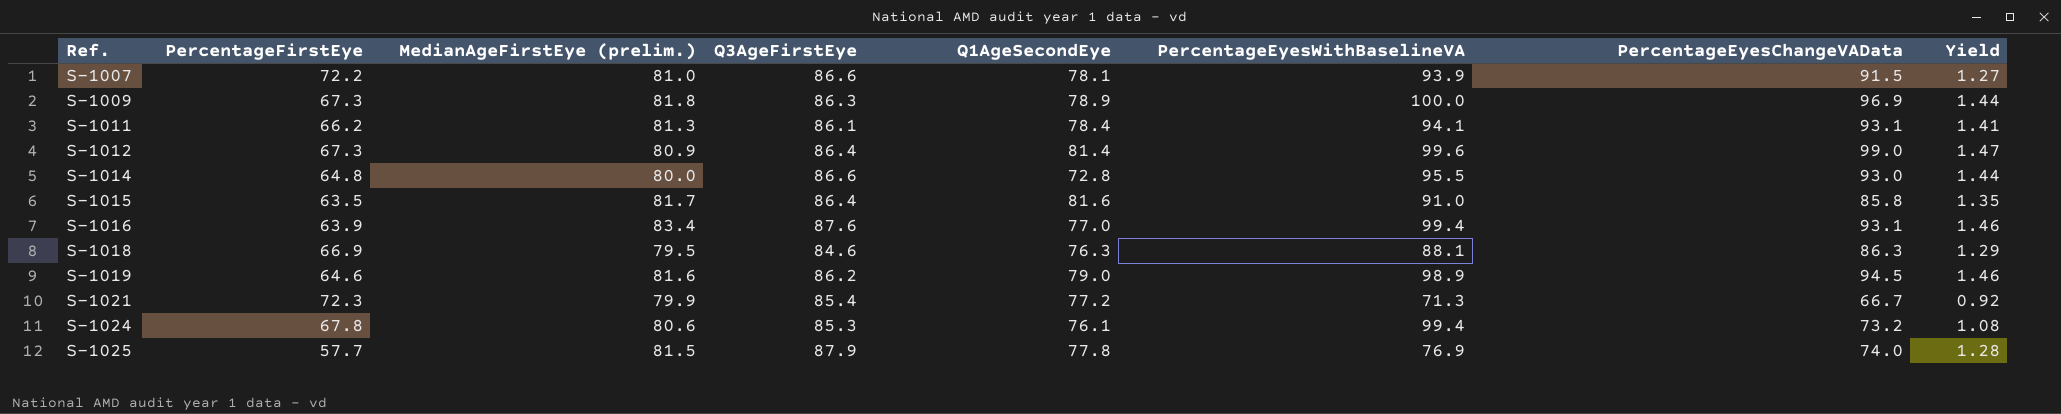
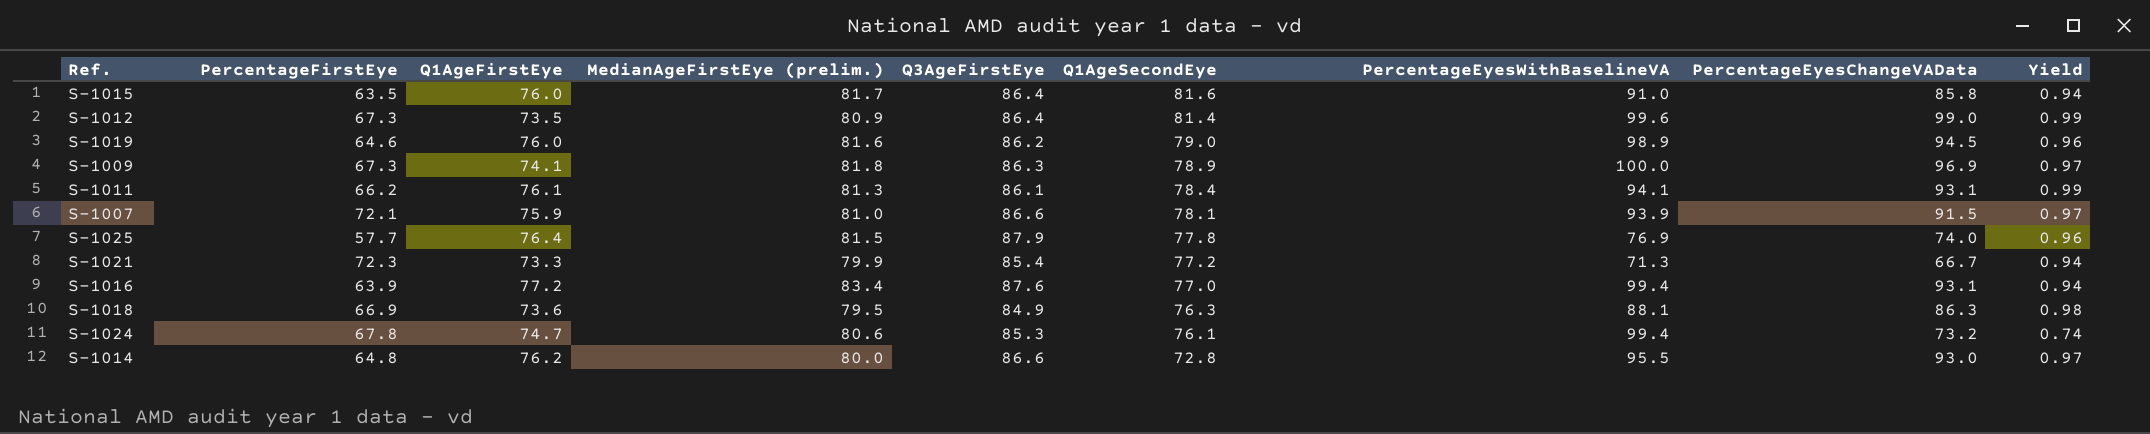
row order: Ref. ascending -> Q1AgeSecondEye descending
column Q1AgeFirstEye | position: none -> 3
column Yield | formula: [PercentageEyesChangeVAData] / [PercentageFirstEye] -> [PercentageEyesChangeVAData] / [PercentageEyesWithBaselineVA]
S-1007 | PercentageFirstEye: 72.2 -> 72.1
S-1018 | Q3AgeFirstEye: 84.6 -> 84.9

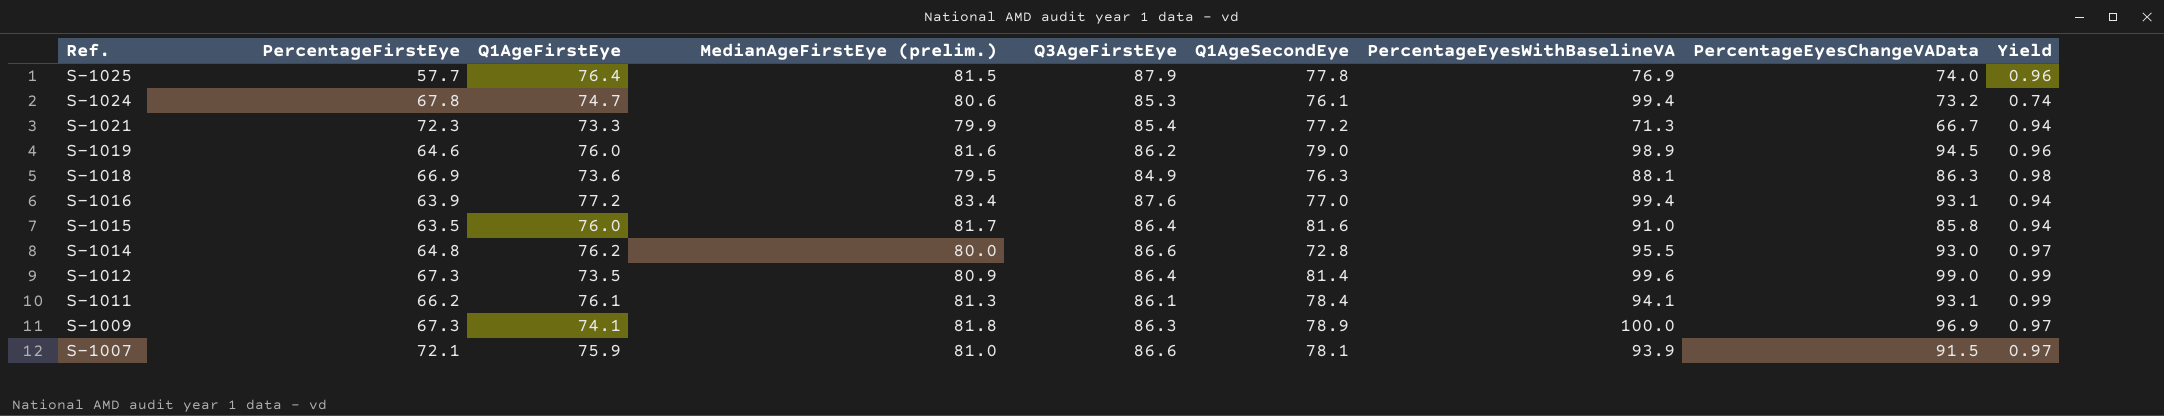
row order: Q1AgeSecondEye descending -> Ref. descending

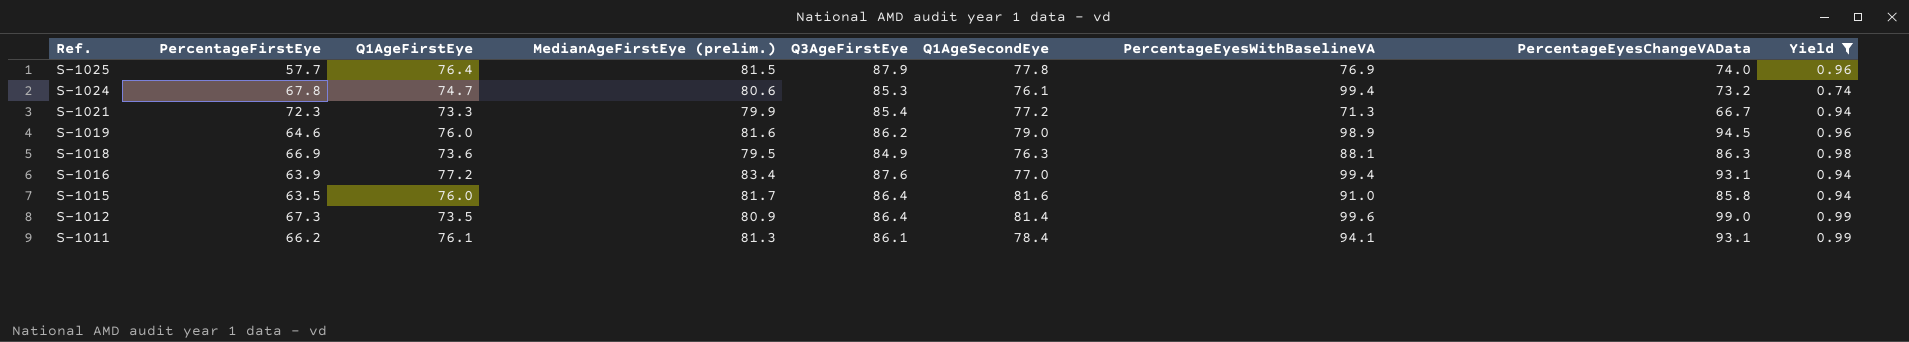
filter: none -> Yield != 0.97

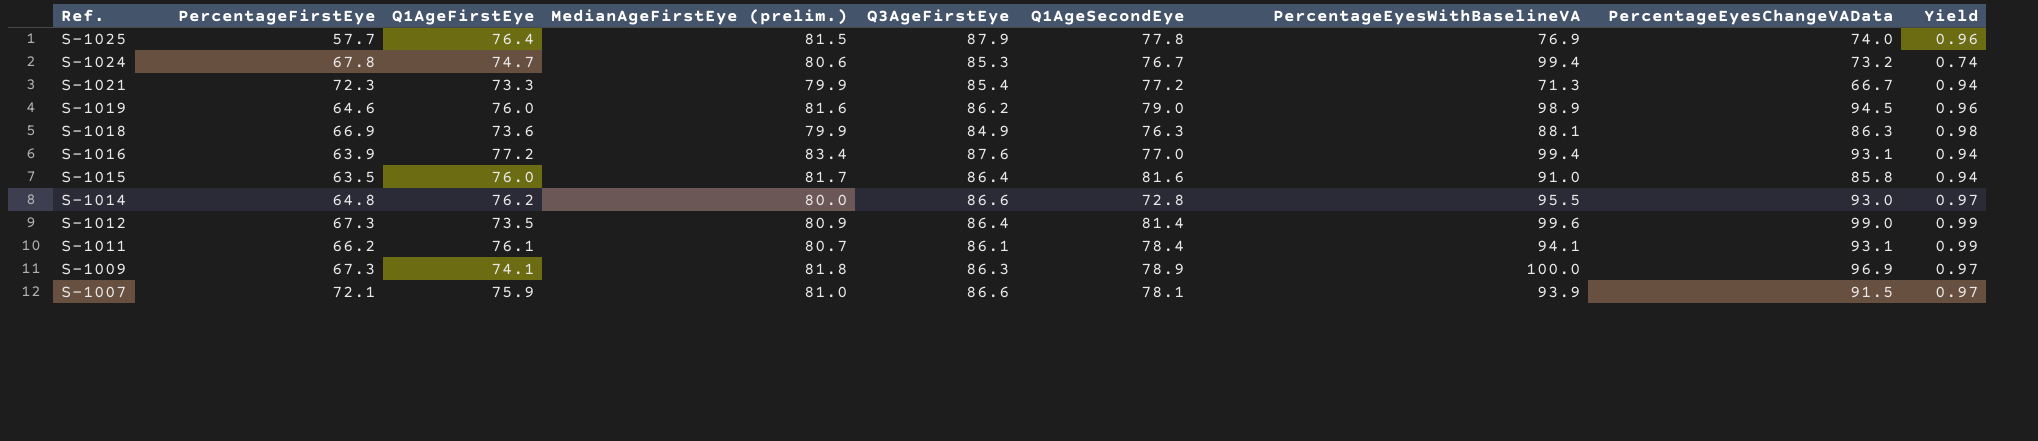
filter: Yield != 0.97 -> none
S-1024 | Q1AgeSecondEye: 76.1 -> 76.7
S-1018 | MedianAgeFirstEye (prelim.): 79.5 -> 79.9
S-1011 | MedianAgeFirstEye (prelim.): 81.3 -> 80.7

